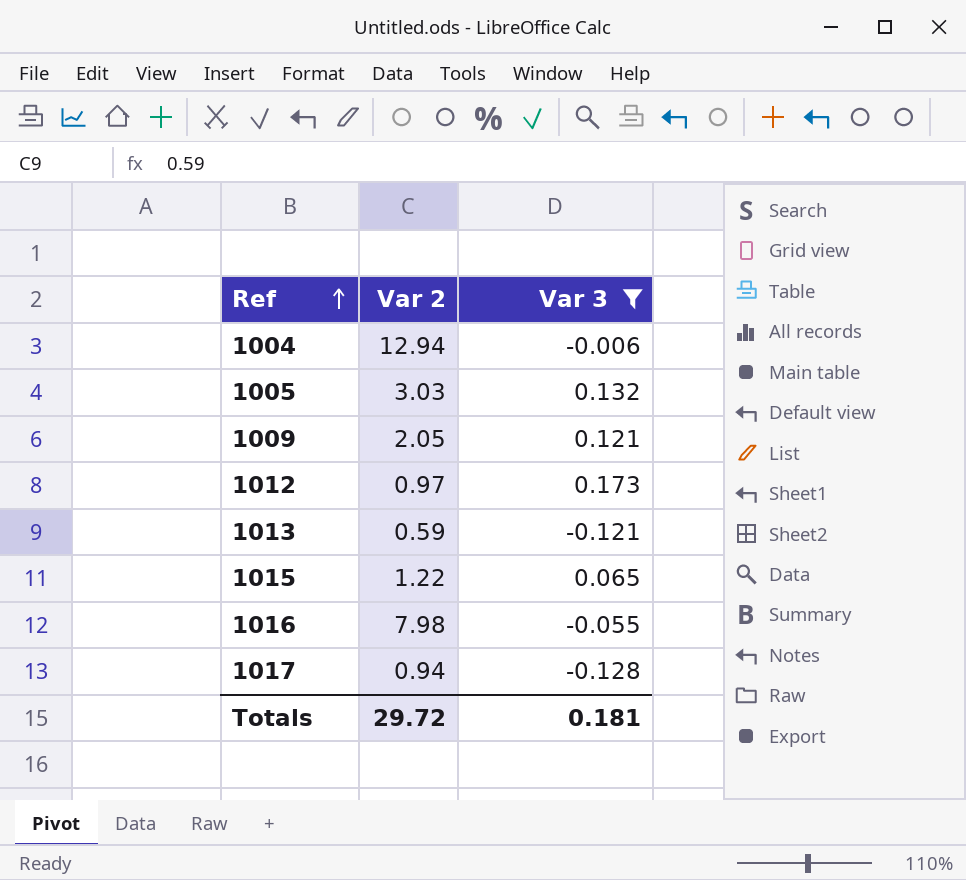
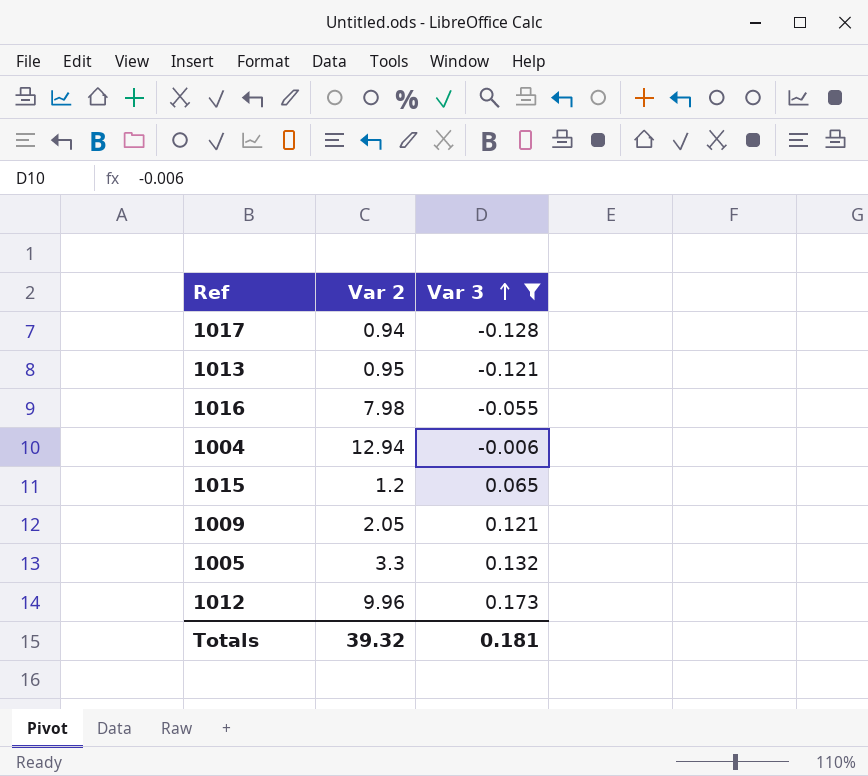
row order: Ref ascending -> Var 3 ascending
1013 | Var 2: 0.59 -> 0.95
1015 | Var 2: 1.22 -> 1.2
1005 | Var 2: 3.03 -> 3.3
1012 | Var 2: 0.97 -> 9.96
Totals | Var 2: 29.72 -> 39.32

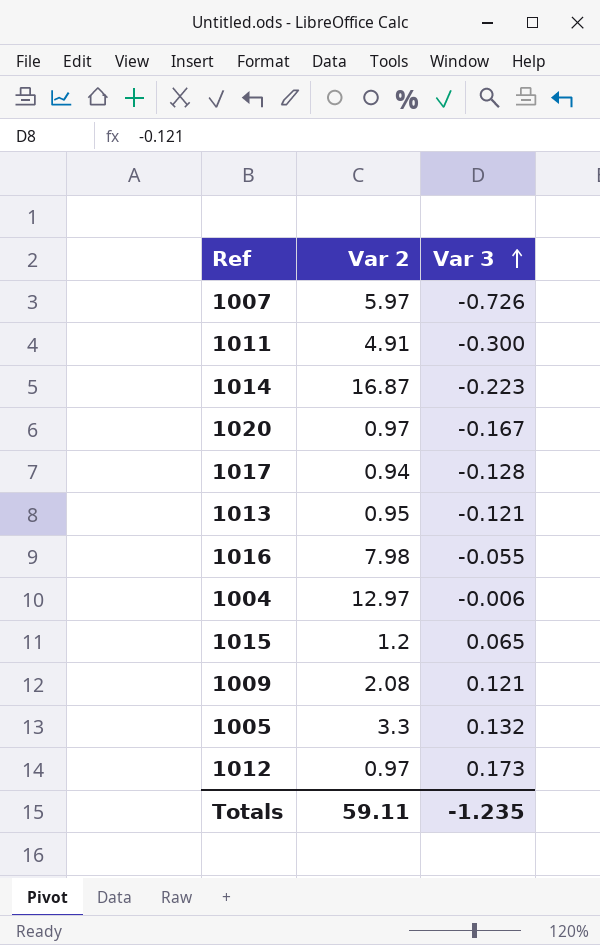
filter: Var 3 >= -0.128 -> none
1004 | Var 2: 12.94 -> 12.97
1009 | Var 2: 2.05 -> 2.08
1012 | Var 2: 9.96 -> 0.97
Totals | Var 2: 39.32 -> 59.11
Totals | Var 3: 0.181 -> -1.235

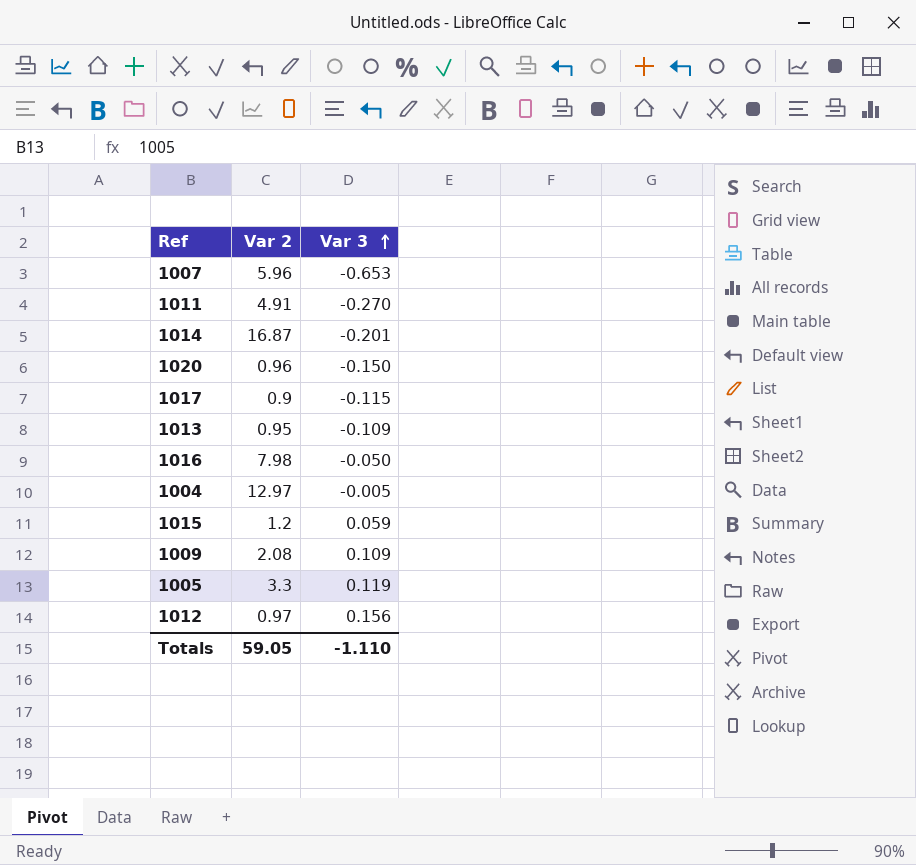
1007 | Var 2: 5.97 -> 5.96
1007 | Var 3: -0.726 -> -0.653
1011 | Var 3: -0.300 -> -0.270
1014 | Var 3: -0.223 -> -0.201
1020 | Var 2: 0.97 -> 0.96
1020 | Var 3: -0.167 -> -0.150
1017 | Var 2: 0.94 -> 0.9
1017 | Var 3: -0.128 -> -0.115
1013 | Var 3: -0.121 -> -0.109
1016 | Var 3: -0.055 -> -0.050
1004 | Var 3: -0.006 -> -0.005
1015 | Var 3: 0.065 -> 0.059
1009 | Var 3: 0.121 -> 0.109
1005 | Var 3: 0.132 -> 0.119
1012 | Var 3: 0.173 -> 0.156
Totals | Var 2: 59.11 -> 59.05
Totals | Var 3: -1.235 -> -1.110

